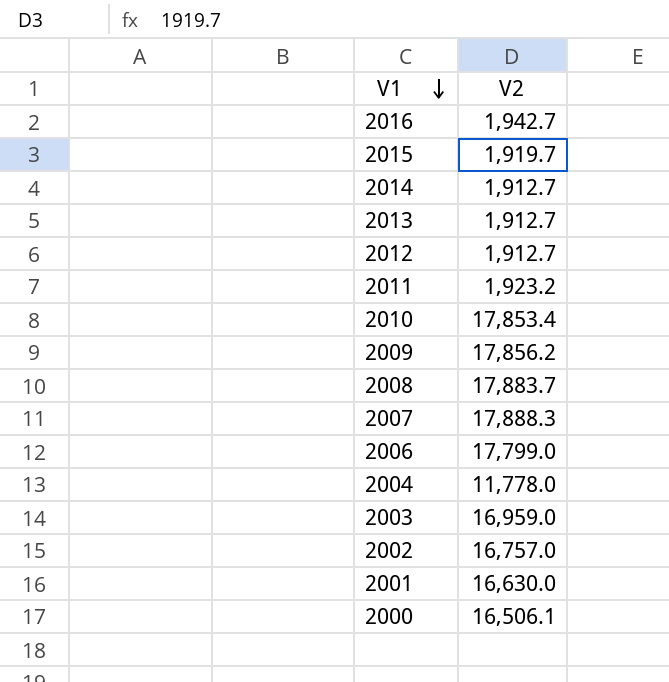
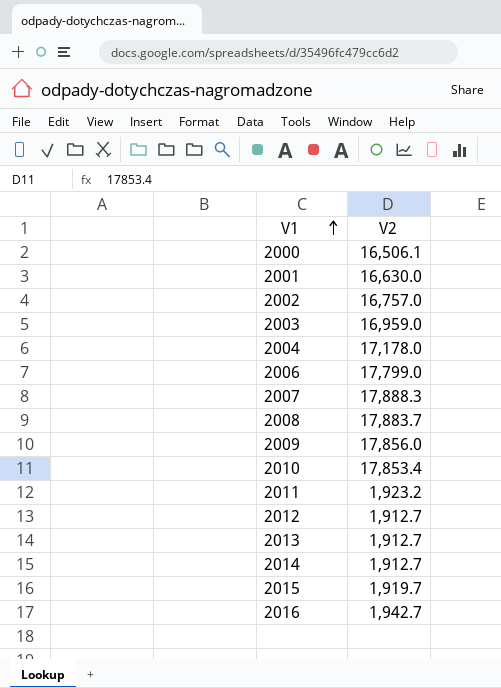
row order: V1 descending -> V1 ascending
2004 | V2: 11,778.0 -> 17,178.0
2009 | V2: 17,856.2 -> 17,856.0

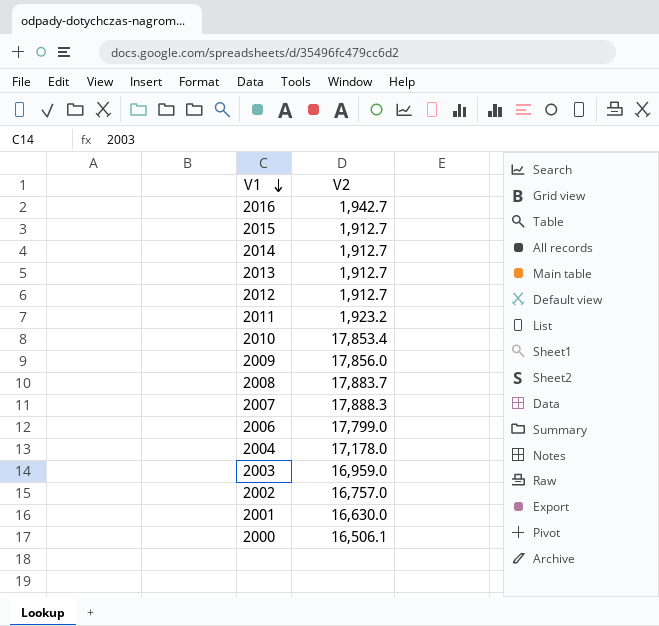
row order: V1 ascending -> V1 descending
2015 | V2: 1,919.7 -> 1,912.7

